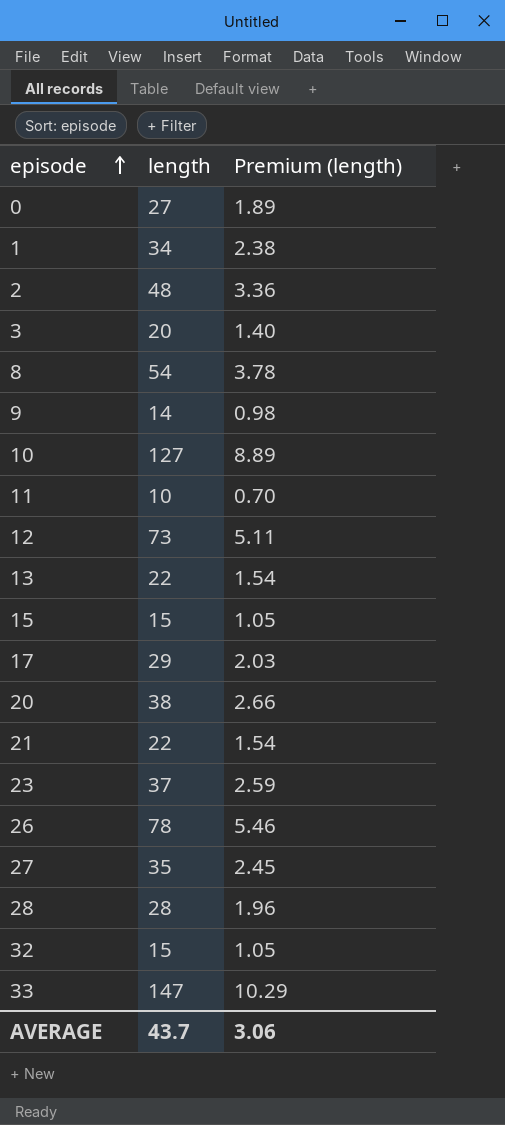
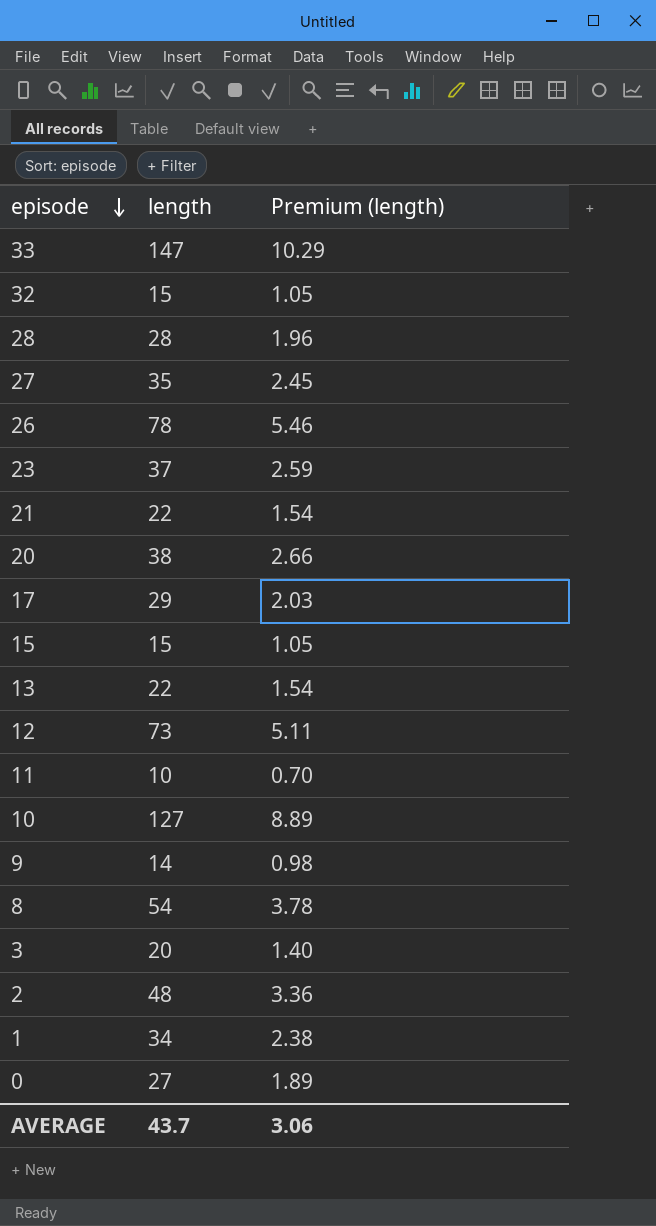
row order: episode ascending -> episode descending

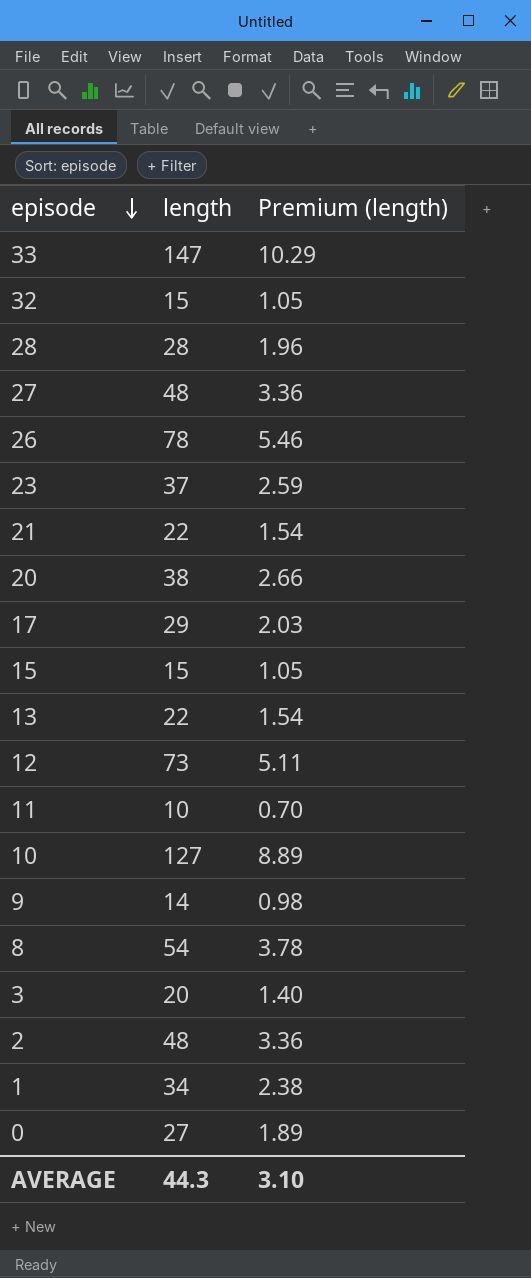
27 | length: 35 -> 48
27 | Premium (length): 2.45 -> 3.36
AVERAGE | length: 43.7 -> 44.3
AVERAGE | Premium (length): 3.06 -> 3.10

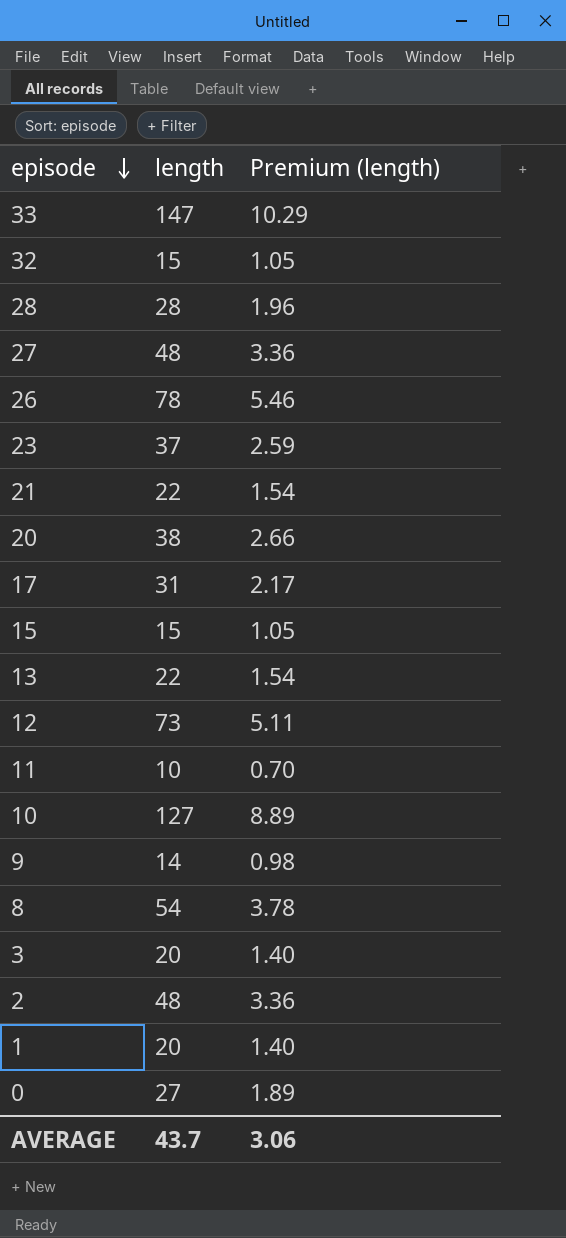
17 | length: 29 -> 31
17 | Premium (length): 2.03 -> 2.17
1 | length: 34 -> 20
1 | Premium (length): 2.38 -> 1.40
AVERAGE | length: 44.3 -> 43.7
AVERAGE | Premium (length): 3.10 -> 3.06

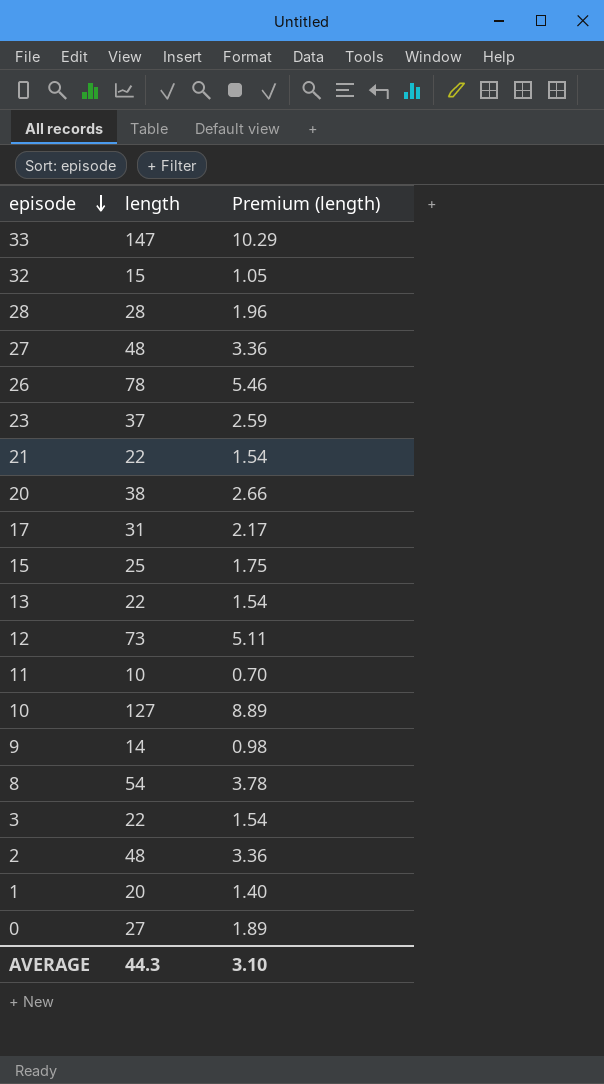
15 | length: 15 -> 25
15 | Premium (length): 1.05 -> 1.75
3 | length: 20 -> 22
3 | Premium (length): 1.40 -> 1.54
AVERAGE | length: 43.7 -> 44.3
AVERAGE | Premium (length): 3.06 -> 3.10

